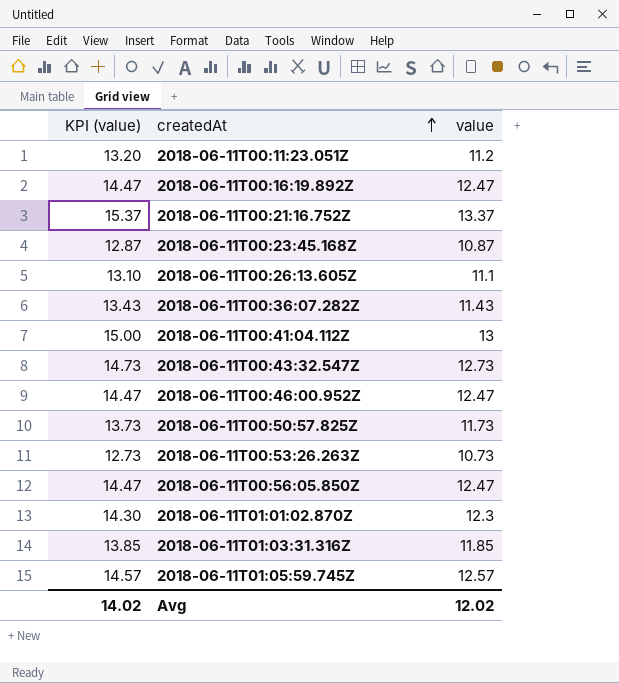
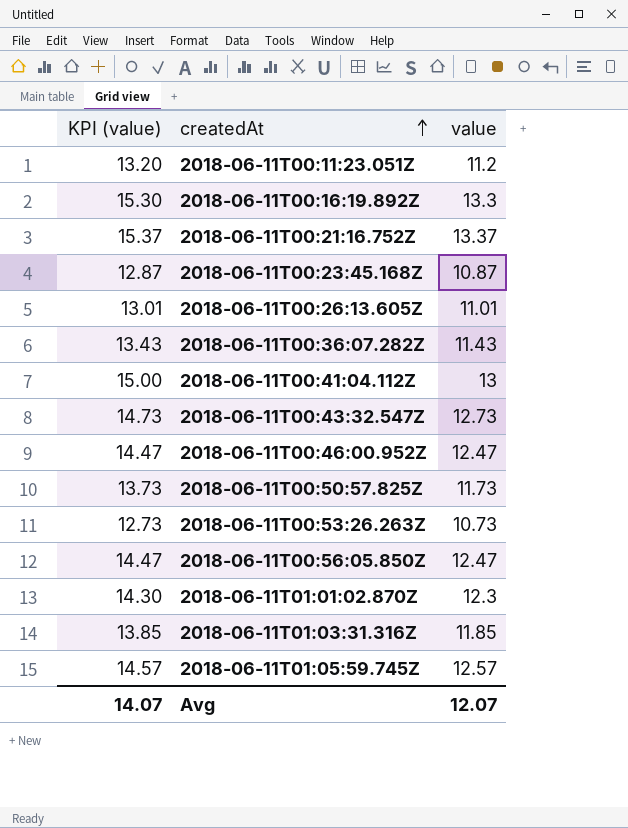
2018-06-11T00:16:19.892Z | KPI (value): 14.47 -> 15.30
2018-06-11T00:16:19.892Z | value: 12.47 -> 13.3
2018-06-11T00:26:13.605Z | KPI (value): 13.10 -> 13.01
2018-06-11T00:26:13.605Z | value: 11.1 -> 11.01
Avg | KPI (value): 14.02 -> 14.07
Avg | value: 12.02 -> 12.07

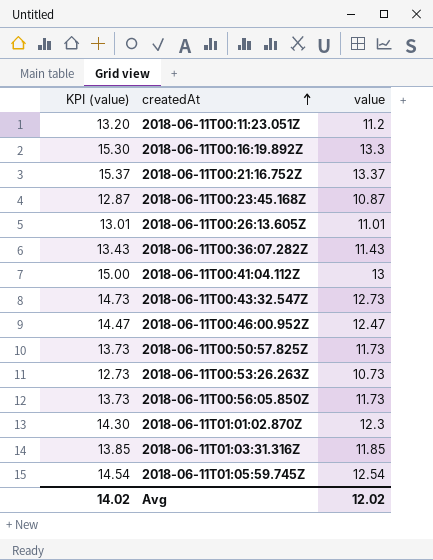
2018-06-11T00:56:05.850Z | KPI (value): 14.47 -> 13.73
2018-06-11T00:56:05.850Z | value: 12.47 -> 11.73
2018-06-11T01:05:59.745Z | KPI (value): 14.57 -> 14.54
2018-06-11T01:05:59.745Z | value: 12.57 -> 12.54
Avg | KPI (value): 14.07 -> 14.02
Avg | value: 12.07 -> 12.02

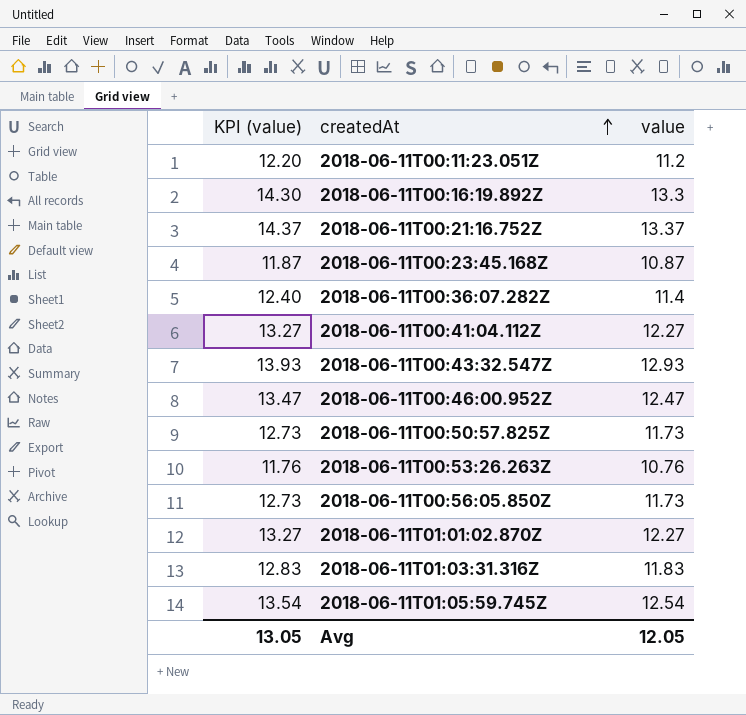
column KPI (value) | formula: [value] + 2 -> [value] + 1
row 2018-06-11T00:26:13.605Z: 13.01 | 11.01 -> none
2018-06-11T00:36:07.282Z | value: 11.43 -> 11.4
2018-06-11T00:41:04.112Z | value: 13 -> 12.27
2018-06-11T00:43:32.547Z | value: 12.73 -> 12.93
2018-06-11T00:53:26.263Z | value: 10.73 -> 10.76
2018-06-11T01:01:02.870Z | value: 12.3 -> 12.27
2018-06-11T01:03:31.316Z | value: 11.85 -> 11.83
Avg | KPI (value): 14.02 -> 13.05
Avg | value: 12.02 -> 12.05

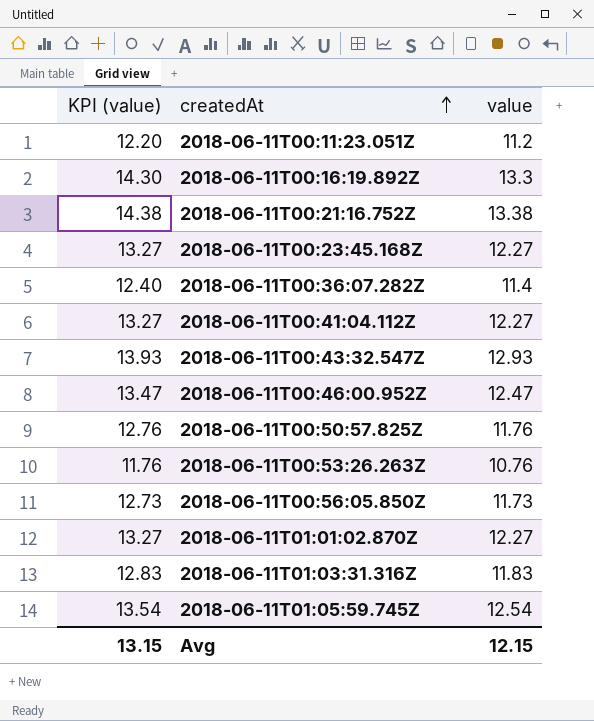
2018-06-11T00:21:16.752Z | KPI (value): 14.37 -> 14.38
2018-06-11T00:21:16.752Z | value: 13.37 -> 13.38
2018-06-11T00:23:45.168Z | KPI (value): 11.87 -> 13.27
2018-06-11T00:23:45.168Z | value: 10.87 -> 12.27
2018-06-11T00:50:57.825Z | KPI (value): 12.73 -> 12.76
2018-06-11T00:50:57.825Z | value: 11.73 -> 11.76
Avg | KPI (value): 13.05 -> 13.15
Avg | value: 12.05 -> 12.15

